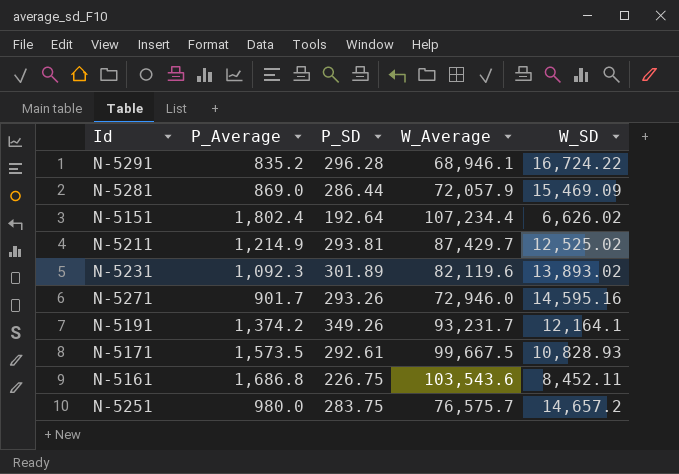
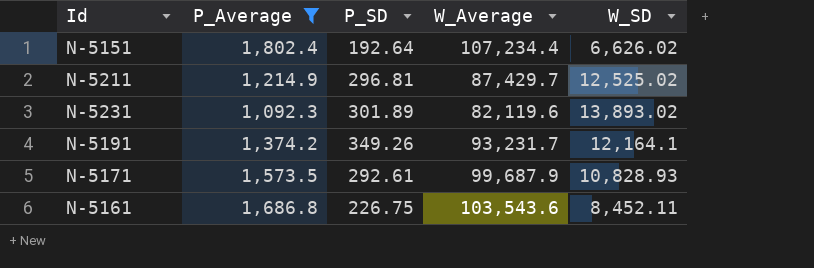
filter: none -> P_Average >= 1,092.3
N-5211 | P_SD: 293.81 -> 296.81
N-5171 | W_Average: 99,667.5 -> 99,687.9

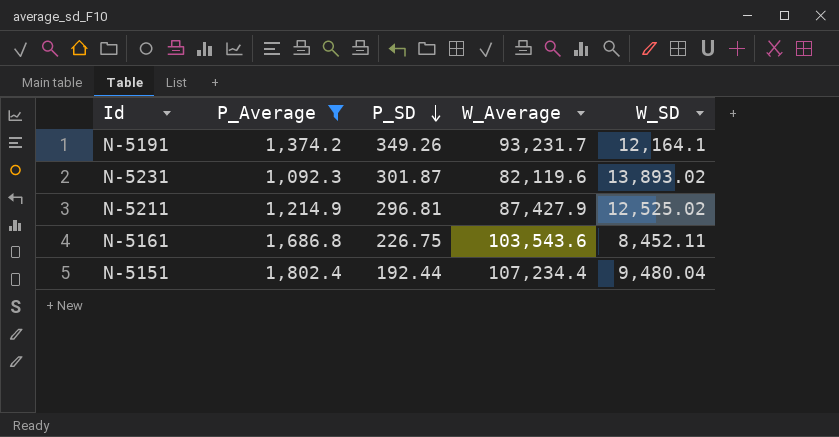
row order: none -> P_SD descending
row N-5171: 1,573.5 | 292.61 | 99,687.9 | 10,828.93 -> none
N-5231 | P_SD: 301.89 -> 301.87
N-5211 | W_Average: 87,429.7 -> 87,427.9
N-5151 | P_SD: 192.64 -> 192.44
N-5151 | W_SD: 6,626.02 -> 9,480.04

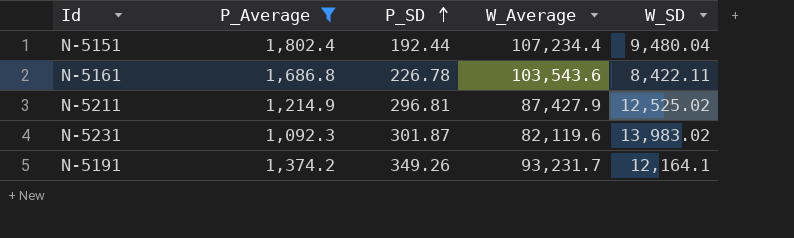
row order: P_SD descending -> P_SD ascending
N-5161 | P_SD: 226.75 -> 226.78
N-5161 | W_SD: 8,452.11 -> 8,422.11
N-5231 | W_SD: 13,893.02 -> 13,983.02

